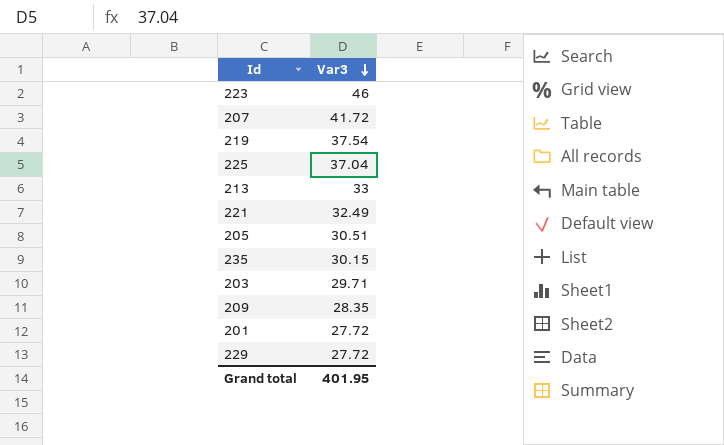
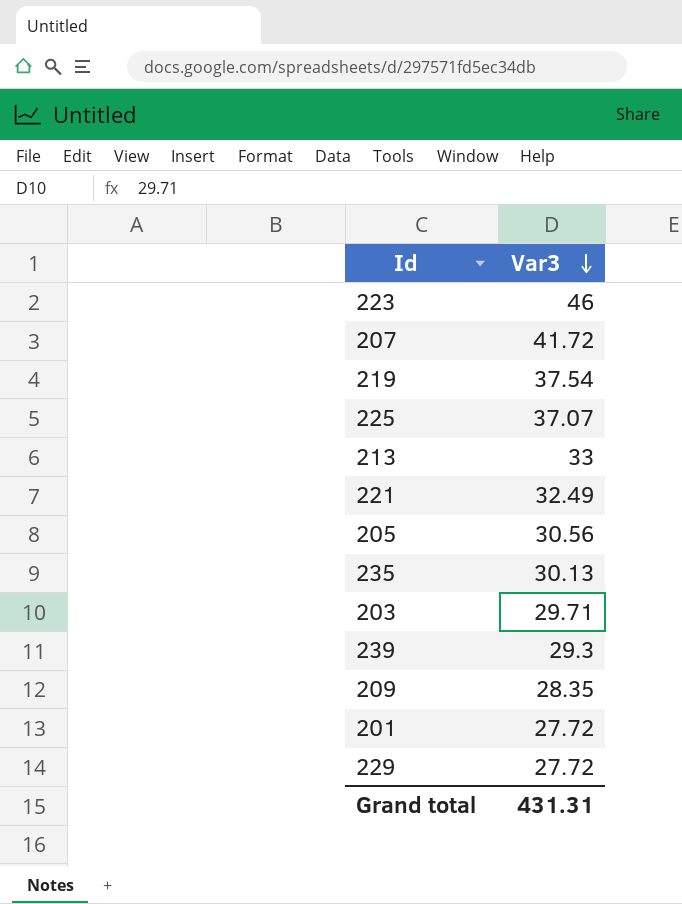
225 | Var3: 37.04 -> 37.07
205 | Var3: 30.51 -> 30.56
235 | Var3: 30.15 -> 30.13
row 239: none -> 29.3
Grand total | Var3: 401.95 -> 431.31

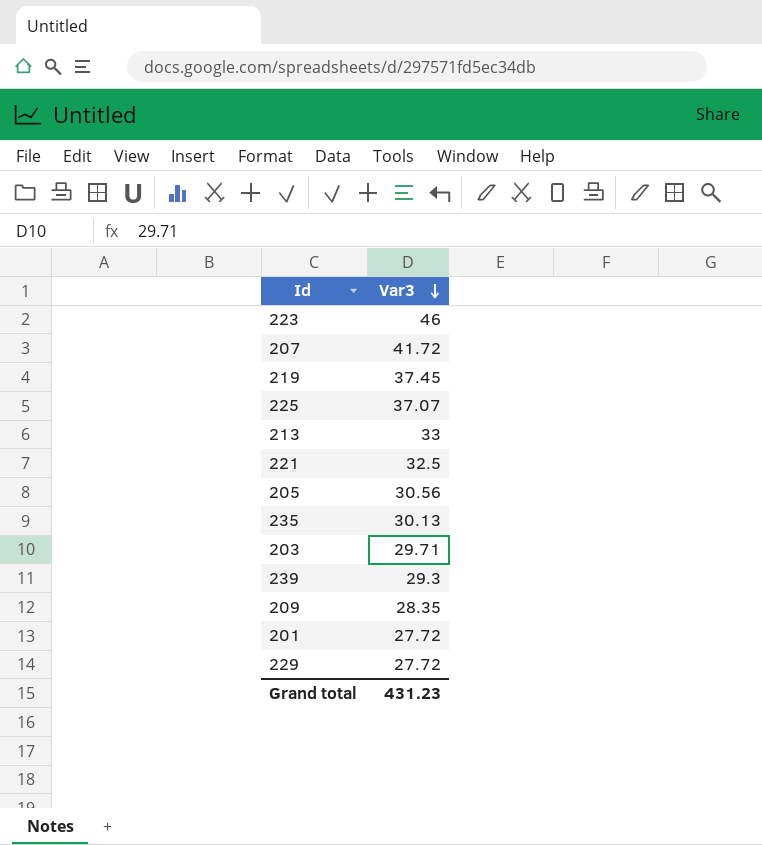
219 | Var3: 37.54 -> 37.45
221 | Var3: 32.49 -> 32.5
Grand total | Var3: 431.31 -> 431.23

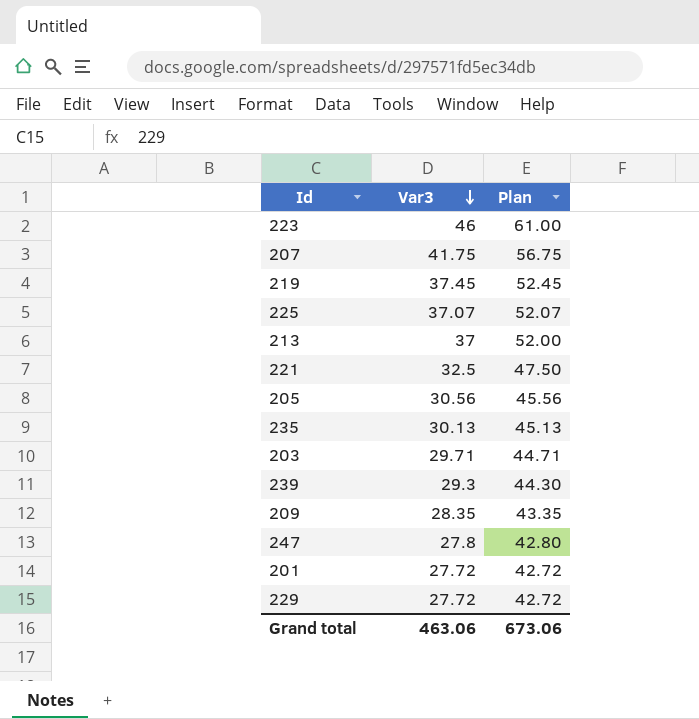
column Plan | formula: none -> [Var3] + 15
207 | Var3: 41.72 -> 41.75
213 | Var3: 33 -> 37
row 247: none -> 27.8 | 42.80
Grand total | Var3: 431.23 -> 463.06

